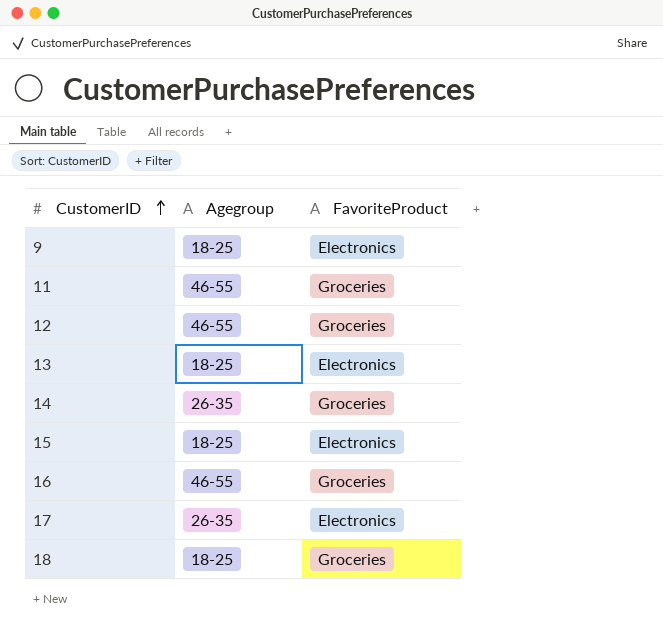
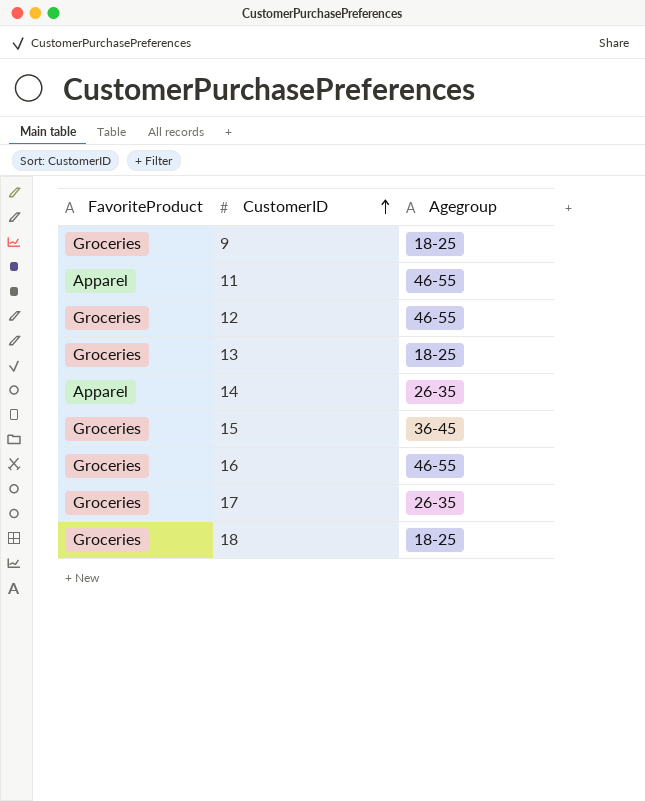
column FavoriteProduct | position: 3 -> 1
9 | FavoriteProduct: Electronics -> Groceries
11 | FavoriteProduct: Groceries -> Apparel
13 | FavoriteProduct: Electronics -> Groceries
14 | FavoriteProduct: Groceries -> Apparel
15 | FavoriteProduct: Electronics -> Groceries
15 | Agegroup: 18-25 -> 36-45
17 | FavoriteProduct: Electronics -> Groceries

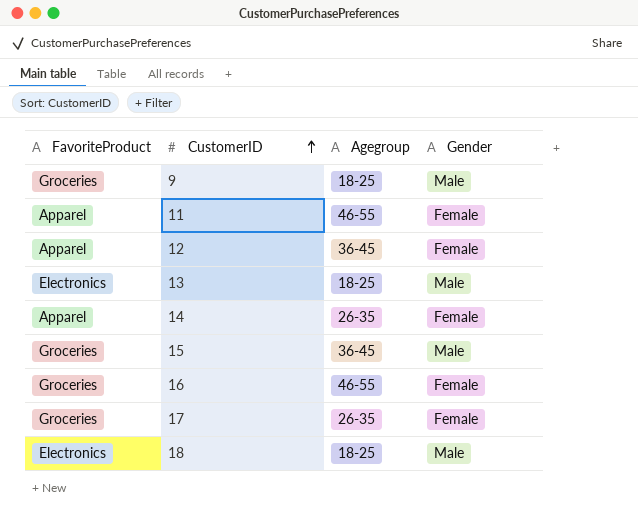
column Gender | position: none -> 4
12 | FavoriteProduct: Groceries -> Apparel
12 | Agegroup: 46-55 -> 36-45
13 | FavoriteProduct: Groceries -> Electronics
18 | FavoriteProduct: Groceries -> Electronics

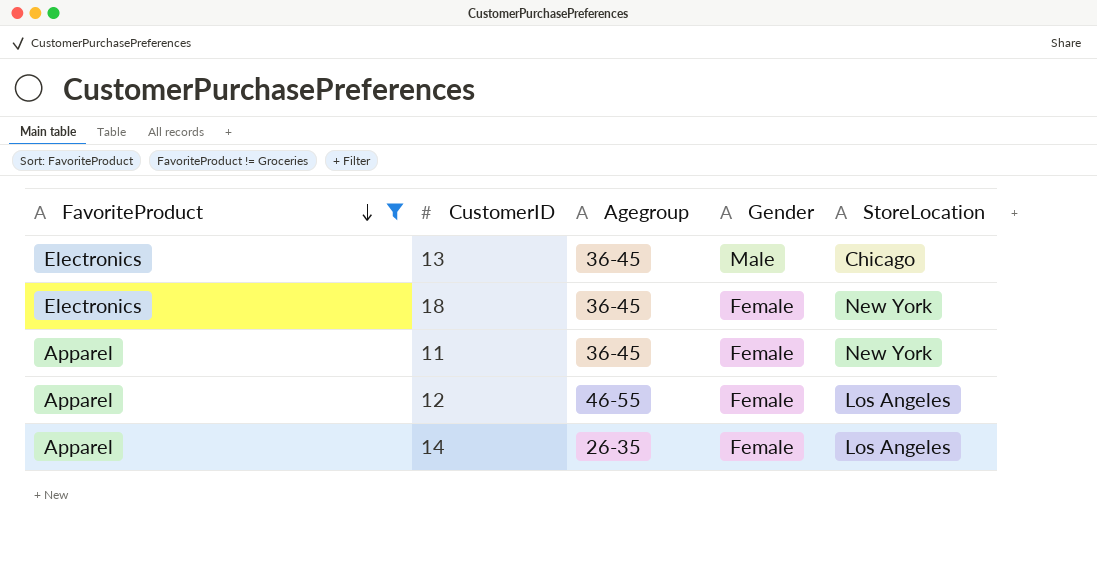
filter: none -> FavoriteProduct != Groceries
row order: CustomerID ascending -> FavoriteProduct descending
column StoreLocation | position: none -> 5
13 | Agegroup: 18-25 -> 36-45
18 | Agegroup: 18-25 -> 36-45
18 | Gender: Male -> Female
11 | Agegroup: 46-55 -> 36-45
12 | Agegroup: 36-45 -> 46-55

